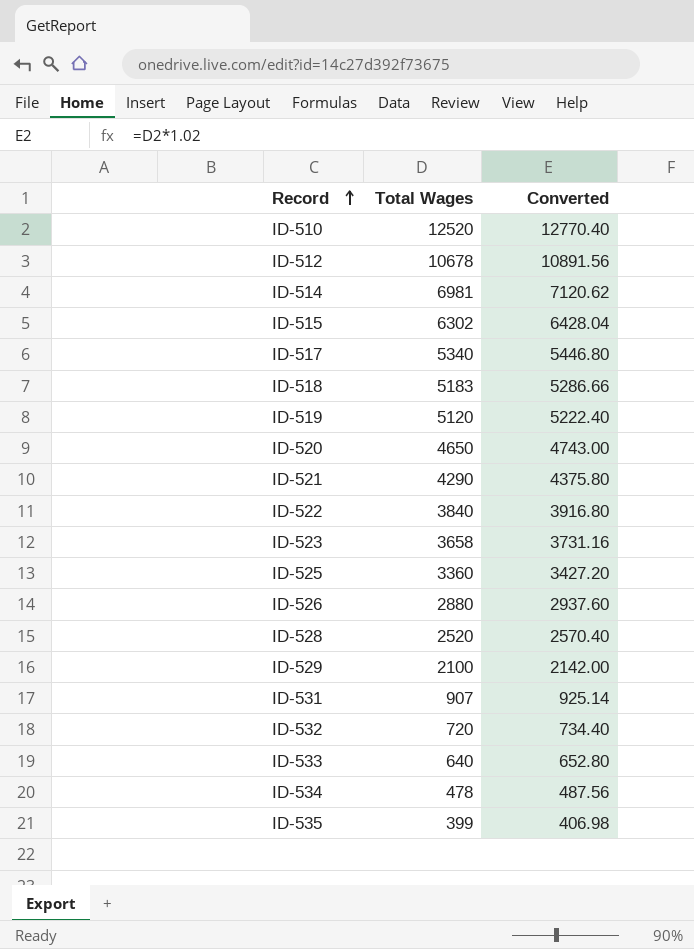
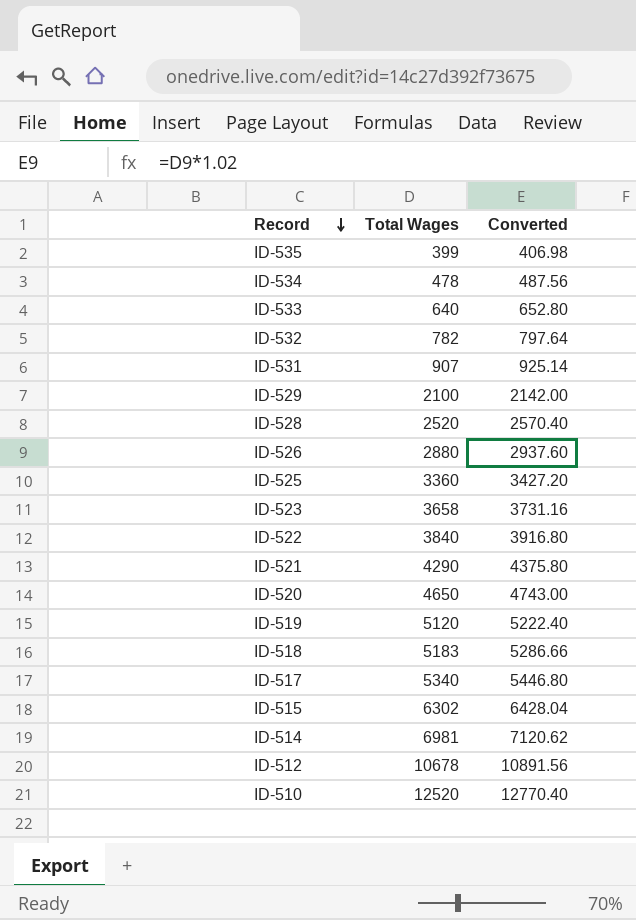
row order: Record ascending -> Record descending
ID-532 | Total Wages: 720 -> 782
ID-532 | Converted: 734.40 -> 797.64

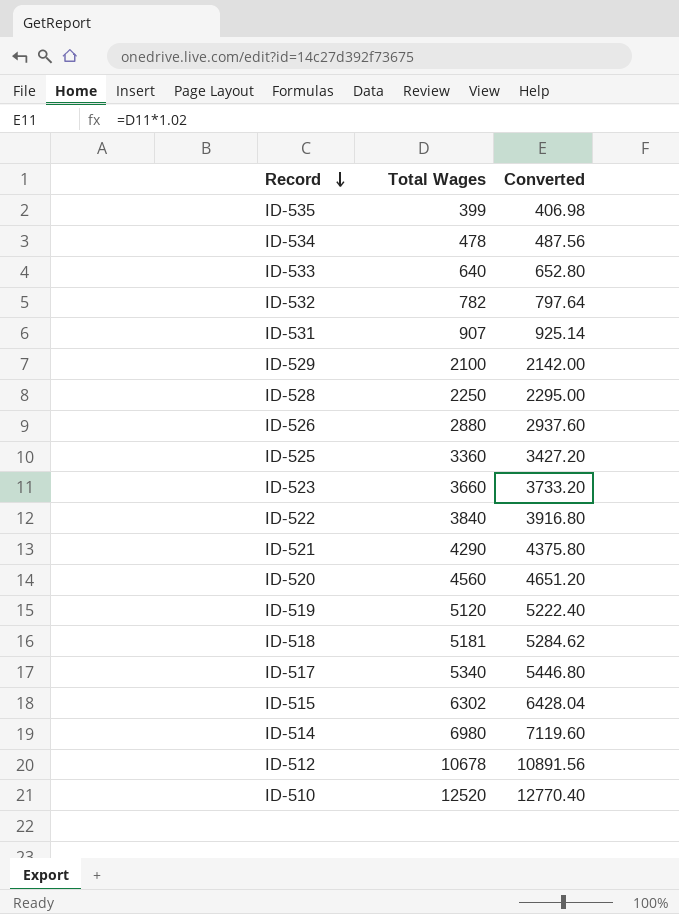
ID-528 | Total Wages: 2520 -> 2250
ID-528 | Converted: 2570.40 -> 2295.00
ID-523 | Total Wages: 3658 -> 3660
ID-523 | Converted: 3731.16 -> 3733.20
ID-520 | Total Wages: 4650 -> 4560
ID-520 | Converted: 4743.00 -> 4651.20
ID-518 | Total Wages: 5183 -> 5181
ID-518 | Converted: 5286.66 -> 5284.62
ID-514 | Total Wages: 6981 -> 6980
ID-514 | Converted: 7120.62 -> 7119.60

